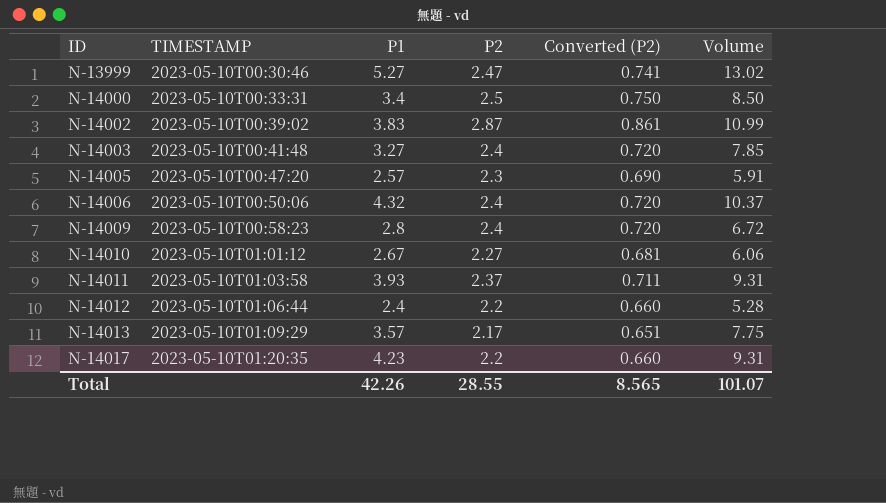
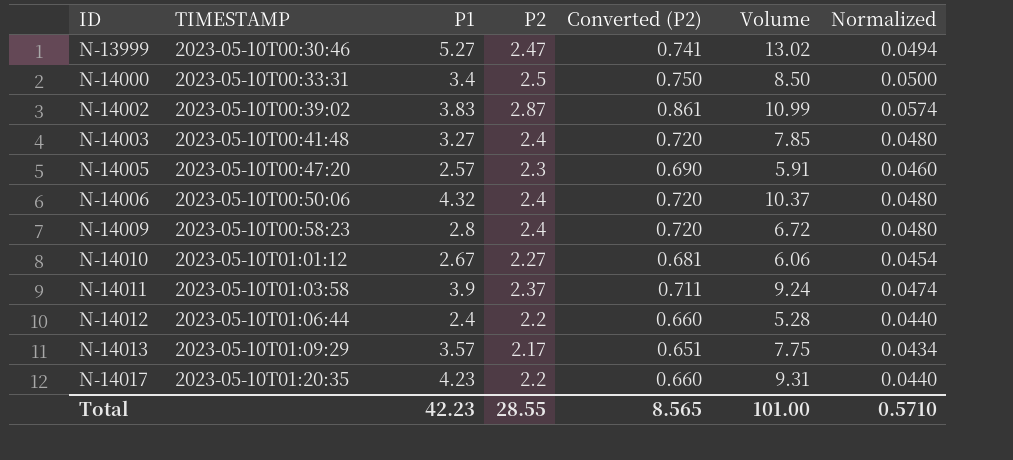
column Normalized | formula: none -> [P2] * 0.02
N-14011 | P1: 3.93 -> 3.9
N-14011 | Volume: 9.31 -> 9.24
Total | P1: 42.26 -> 42.23
Total | Volume: 101.07 -> 101.00

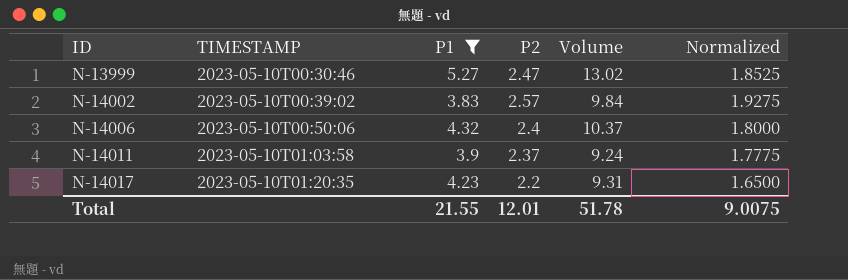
filter: none -> P1 >= 3.83
column Converted (P2) | formula: [P2] * 0.3 -> none
column Normalized | formula: [P2] * 0.02 -> [P2] * 0.75
N-14002 | P2: 2.87 -> 2.57
N-14002 | Volume: 10.99 -> 9.84
Total | P1: 42.23 -> 21.55
Total | P2: 28.55 -> 12.01
Total | Volume: 101.00 -> 51.78
Total | Normalized: 0.5710 -> 9.0075

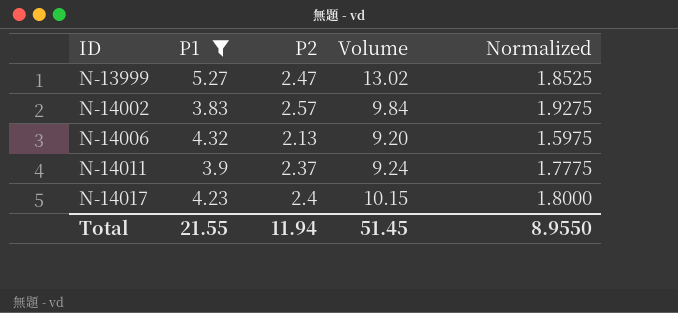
column TIMESTAMP | position: 2 -> none
N-14006 | P2: 2.4 -> 2.13
N-14006 | Volume: 10.37 -> 9.20
N-14006 | Normalized: 1.8000 -> 1.5975
N-14017 | P2: 2.2 -> 2.4
N-14017 | Volume: 9.31 -> 10.15
N-14017 | Normalized: 1.6500 -> 1.8000
Total | P2: 12.01 -> 11.94
Total | Volume: 51.78 -> 51.45
Total | Normalized: 9.0075 -> 8.9550

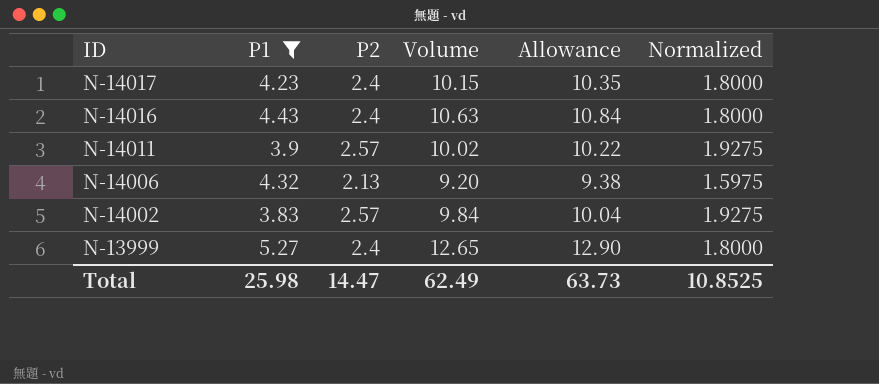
row order: ID ascending -> ID descending
column Allowance | formula: none -> [Volume] * 1.02
row N-14016: none -> 4.43 | 2.4 | 10.63 | 10.84 | 1.8000
N-14011 | P2: 2.37 -> 2.57
N-14011 | Volume: 9.24 -> 10.02
N-14011 | Normalized: 1.7775 -> 1.9275
N-13999 | P2: 2.47 -> 2.4
N-13999 | Volume: 13.02 -> 12.65
N-13999 | Normalized: 1.8525 -> 1.8000
Total | P1: 21.55 -> 25.98
Total | P2: 11.94 -> 14.47
Total | Volume: 51.45 -> 62.49
Total | Normalized: 8.9550 -> 10.8525

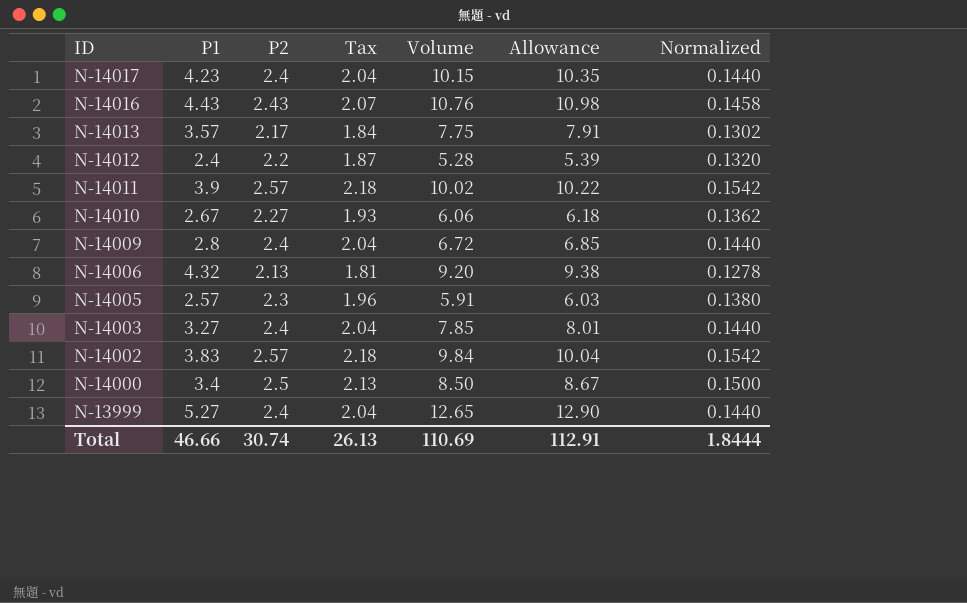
filter: P1 >= 3.83 -> none
column Tax | formula: none -> [P2] * 0.85
column Normalized | formula: [P2] * 0.75 -> [P2] * 0.06
N-14016 | P2: 2.4 -> 2.43
N-14016 | Volume: 10.63 -> 10.76
N-14016 | Allowance: 10.84 -> 10.98
Total | P1: 25.98 -> 46.66
Total | P2: 14.47 -> 30.74
Total | Volume: 62.49 -> 110.69
Total | Allowance: 63.73 -> 112.91
Total | Normalized: 10.8525 -> 1.8444

